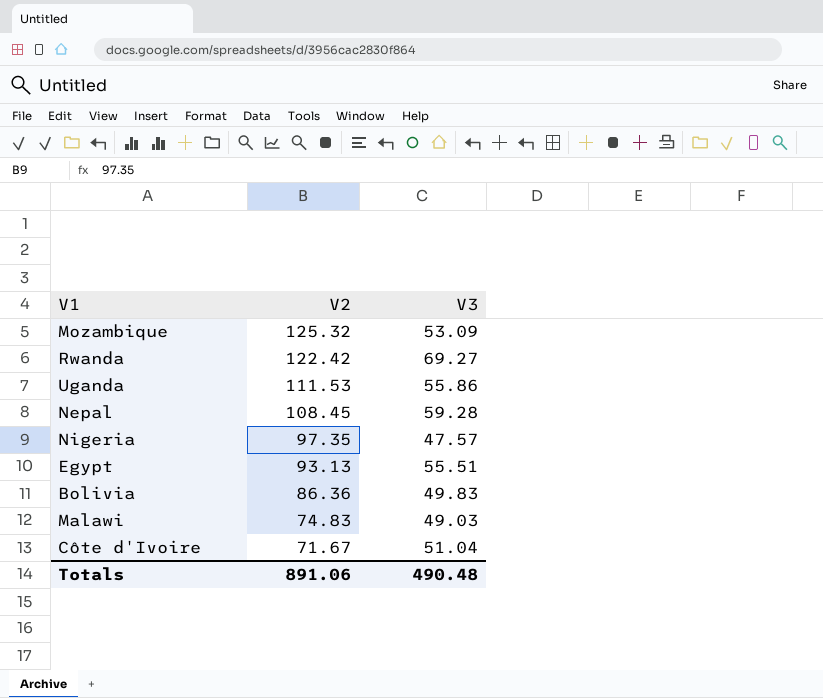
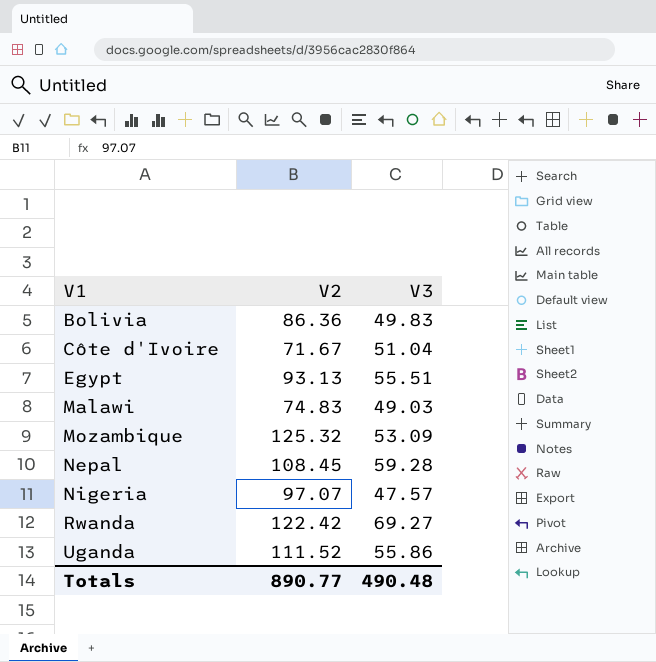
row order: V2 descending -> V1 ascending
Nigeria | V2: 97.35 -> 97.07
Uganda | V2: 111.53 -> 111.52
Totals | V2: 891.06 -> 890.77

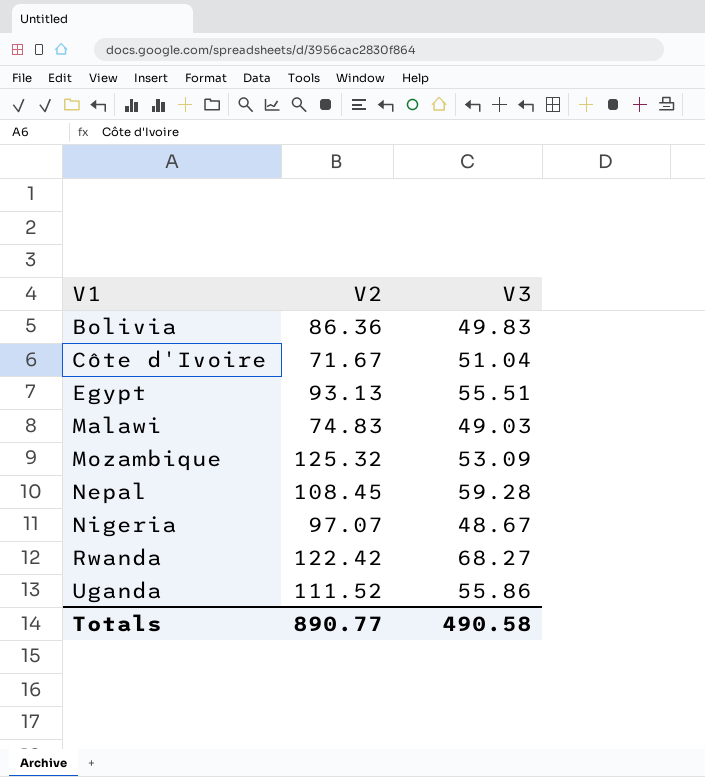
Nigeria | V3: 47.57 -> 48.67
Rwanda | V3: 69.27 -> 68.27
Totals | V3: 490.48 -> 490.58

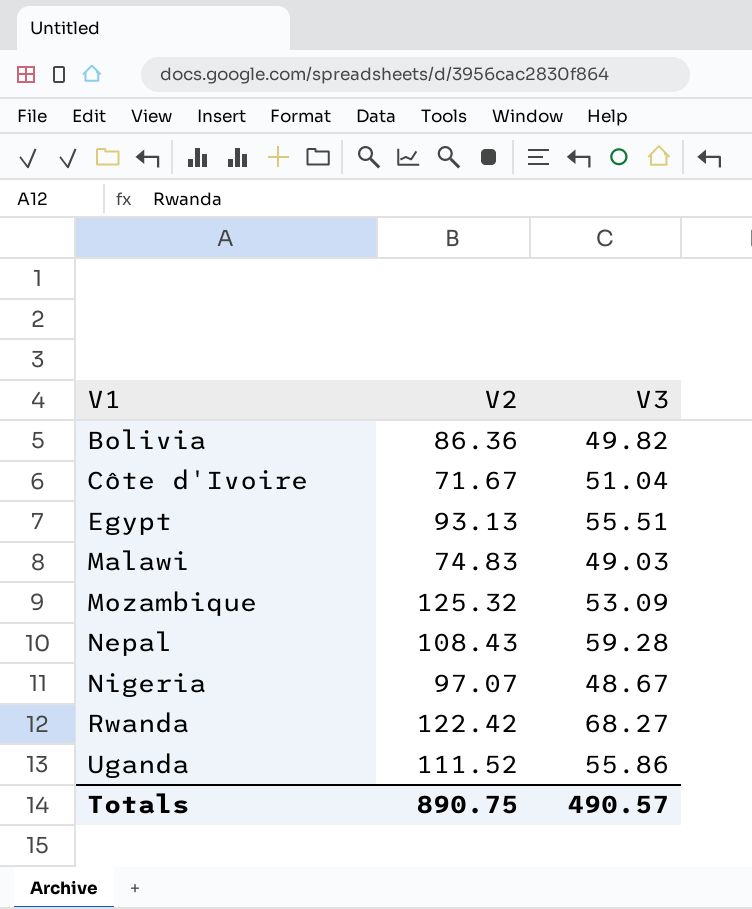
Bolivia | V3: 49.83 -> 49.82
Nepal | V2: 108.45 -> 108.43
Totals | V2: 890.77 -> 890.75
Totals | V3: 490.58 -> 490.57

